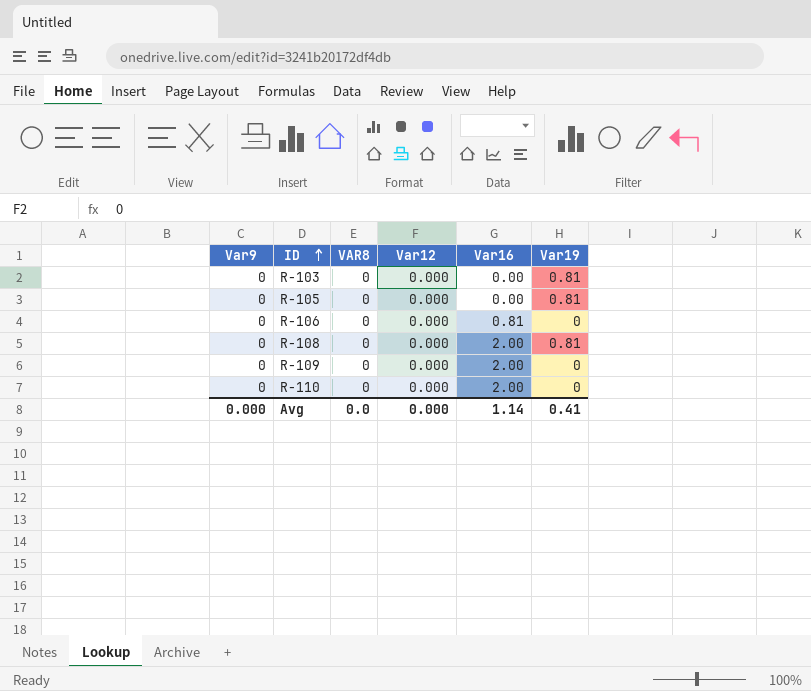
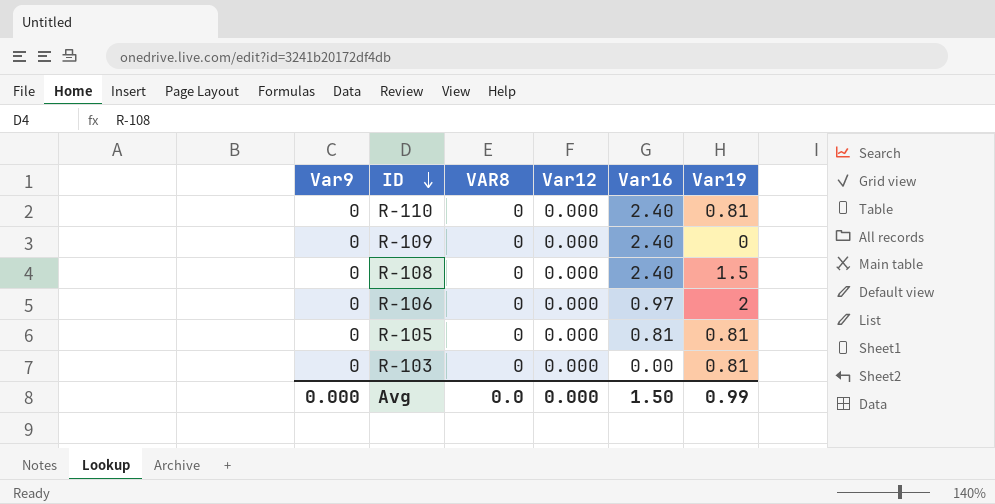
row order: ID ascending -> ID descending
R-110 | Var16: 2.00 -> 2.40
R-110 | Var19: 0 -> 0.81
R-109 | Var16: 2.00 -> 2.40
R-108 | Var16: 2.00 -> 2.40
R-108 | Var19: 0.81 -> 1.5
R-106 | Var16: 0.81 -> 0.97
R-106 | Var19: 0 -> 2
R-105 | Var16: 0.00 -> 0.81
Avg | Var16: 1.14 -> 1.50
Avg | Var19: 0.41 -> 0.99

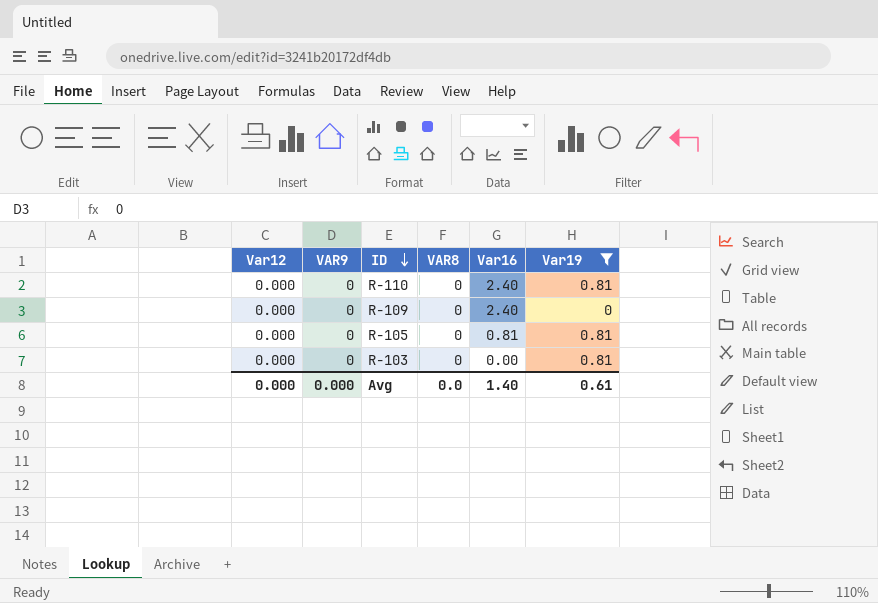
filter: none -> Var19 <= 0.81
column Var12 | position: 4 -> 1
column name: Var9 -> VAR9
Avg | Var16: 1.50 -> 1.40
Avg | Var19: 0.99 -> 0.61

